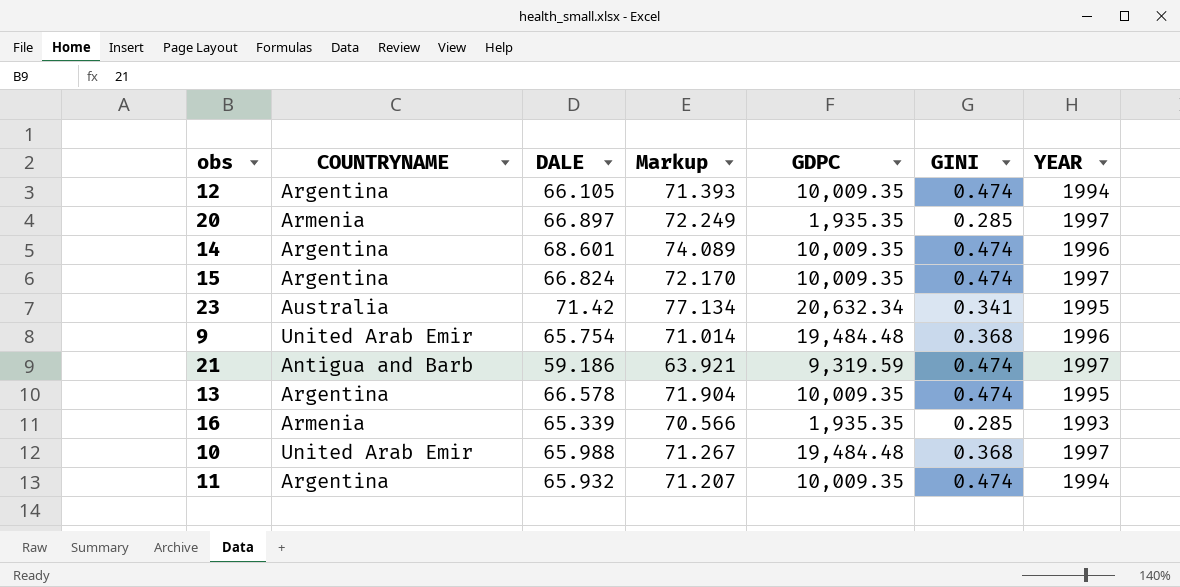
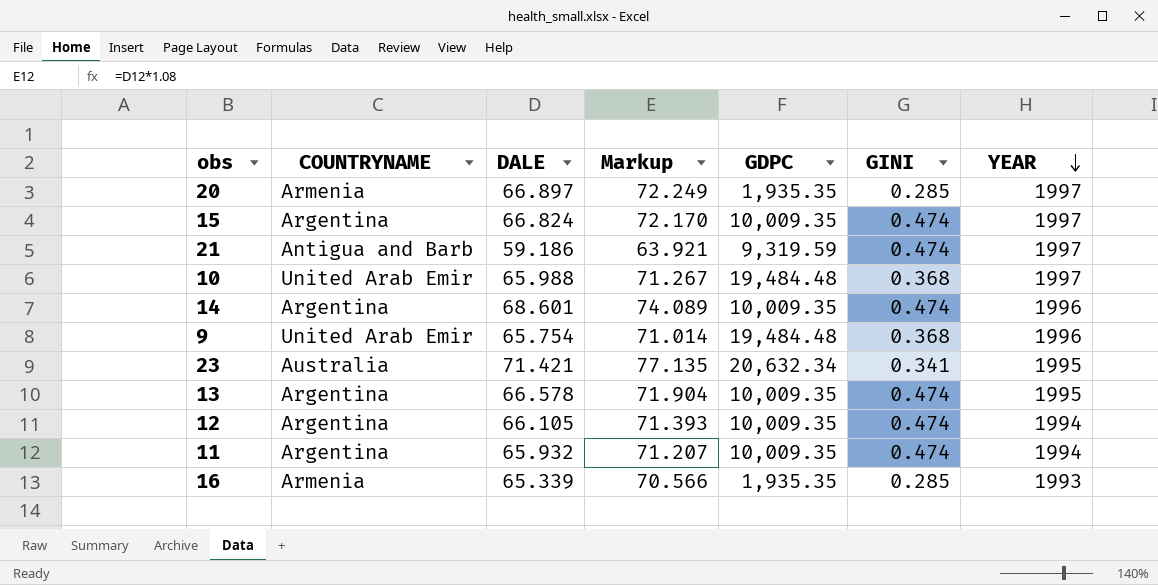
row order: none -> YEAR descending
23 | DALE: 71.42 -> 71.421
23 | Markup: 77.134 -> 77.135

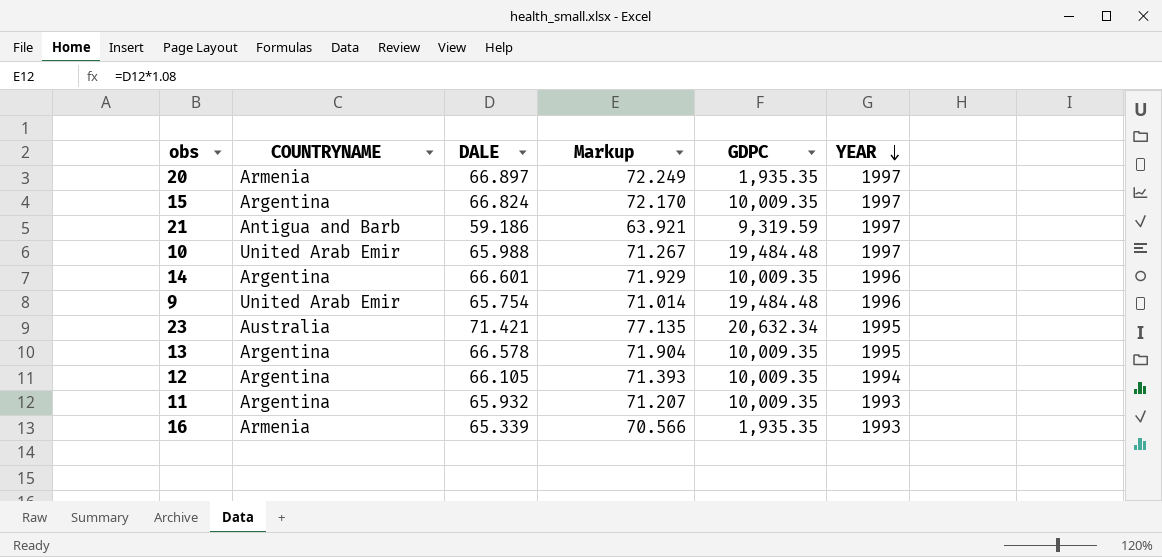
column GINI | position: 6 -> none
14 | DALE: 68.601 -> 66.601
14 | Markup: 74.089 -> 71.929
11 | YEAR: 1994 -> 1993

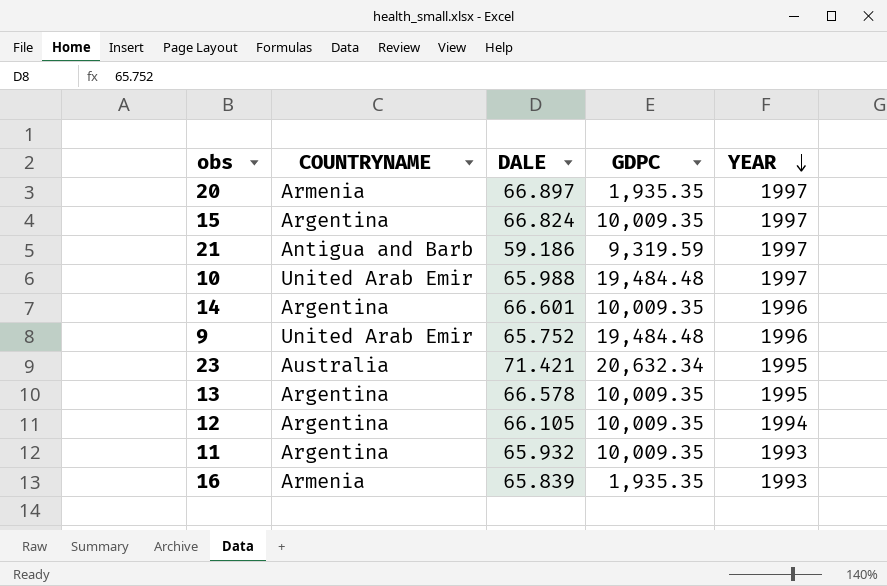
column Markup | formula: [DALE] * 1.08 -> none
9 | DALE: 65.754 -> 65.752
16 | DALE: 65.339 -> 65.839

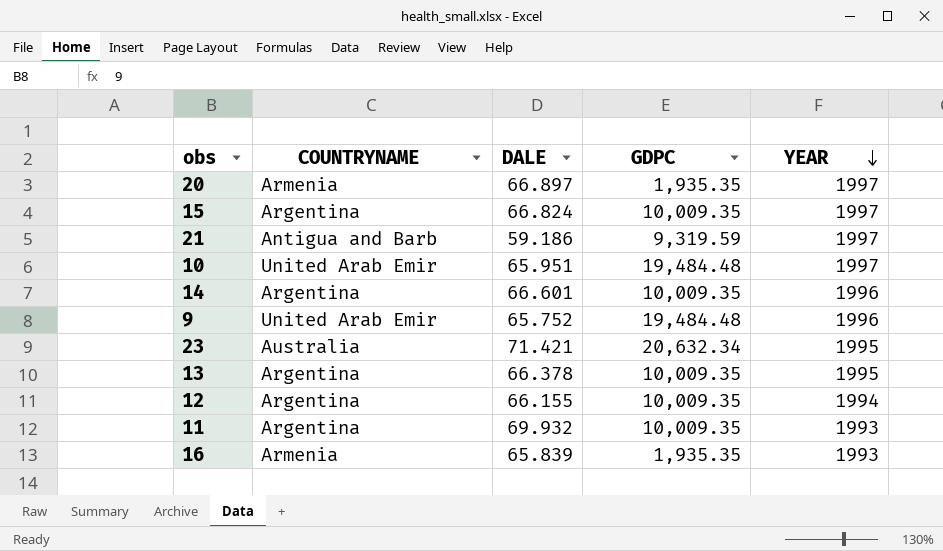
10 | DALE: 65.988 -> 65.951
13 | DALE: 66.578 -> 66.378
12 | DALE: 66.105 -> 66.155
11 | DALE: 65.932 -> 69.932

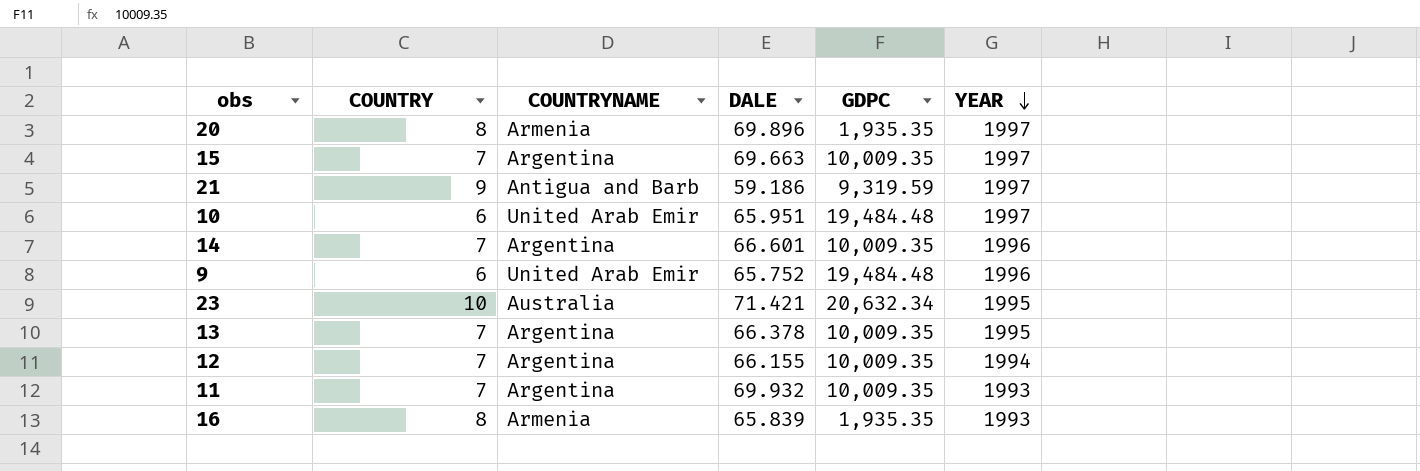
column COUNTRY | position: none -> 2
20 | DALE: 66.897 -> 69.896
15 | DALE: 66.824 -> 69.663

